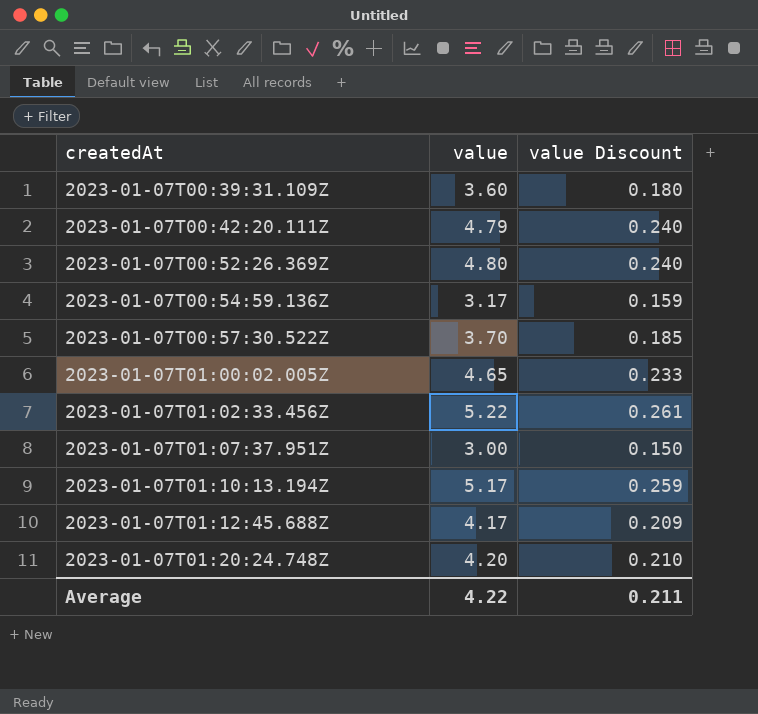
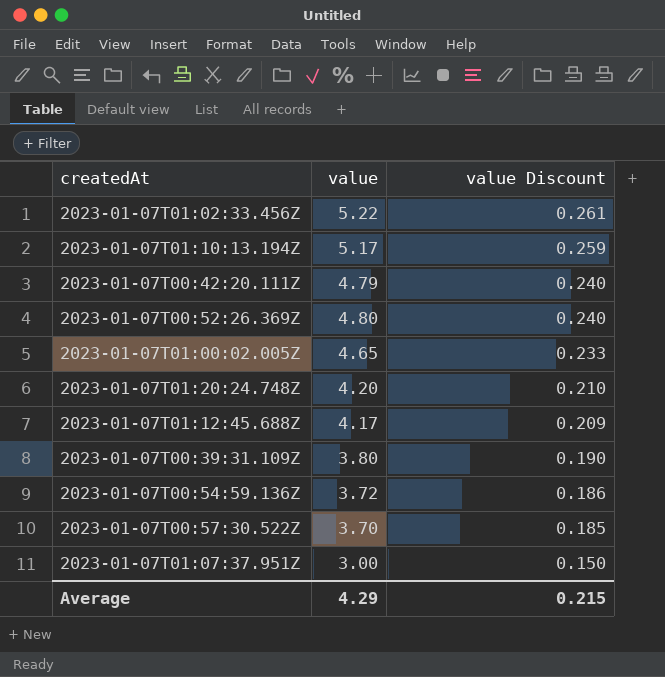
row order: createdAt ascending -> value Discount descending
2023-01-07T00:39:31.109Z | value: 3.60 -> 3.80
2023-01-07T00:39:31.109Z | value Discount: 0.180 -> 0.190
2023-01-07T00:54:59.136Z | value: 3.17 -> 3.72
2023-01-07T00:54:59.136Z | value Discount: 0.159 -> 0.186
Average | value: 4.22 -> 4.29
Average | value Discount: 0.211 -> 0.215

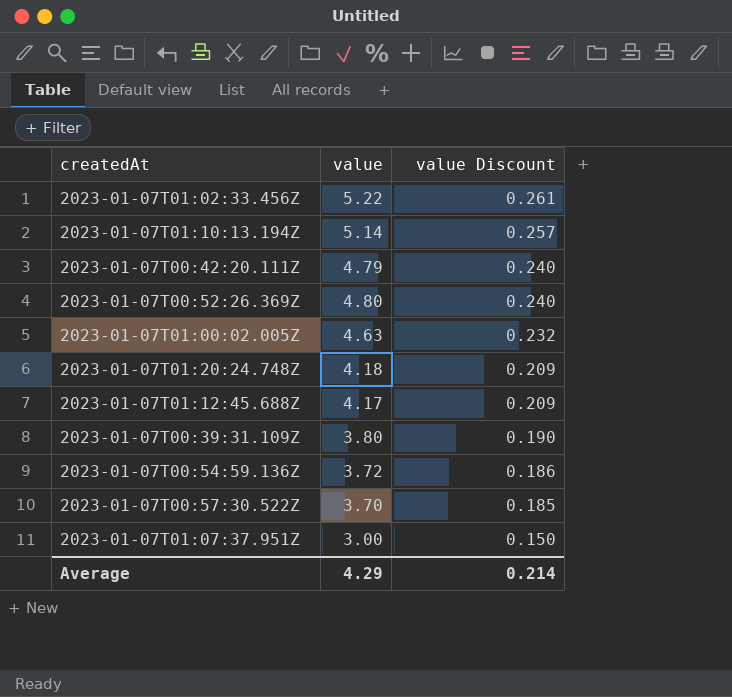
2023-01-07T01:10:13.194Z | value: 5.17 -> 5.14
2023-01-07T01:10:13.194Z | value Discount: 0.259 -> 0.257
2023-01-07T01:00:02.005Z | value: 4.65 -> 4.63
2023-01-07T01:00:02.005Z | value Discount: 0.233 -> 0.232
2023-01-07T01:20:24.748Z | value: 4.20 -> 4.18
2023-01-07T01:20:24.748Z | value Discount: 0.210 -> 0.209
Average | value Discount: 0.215 -> 0.214

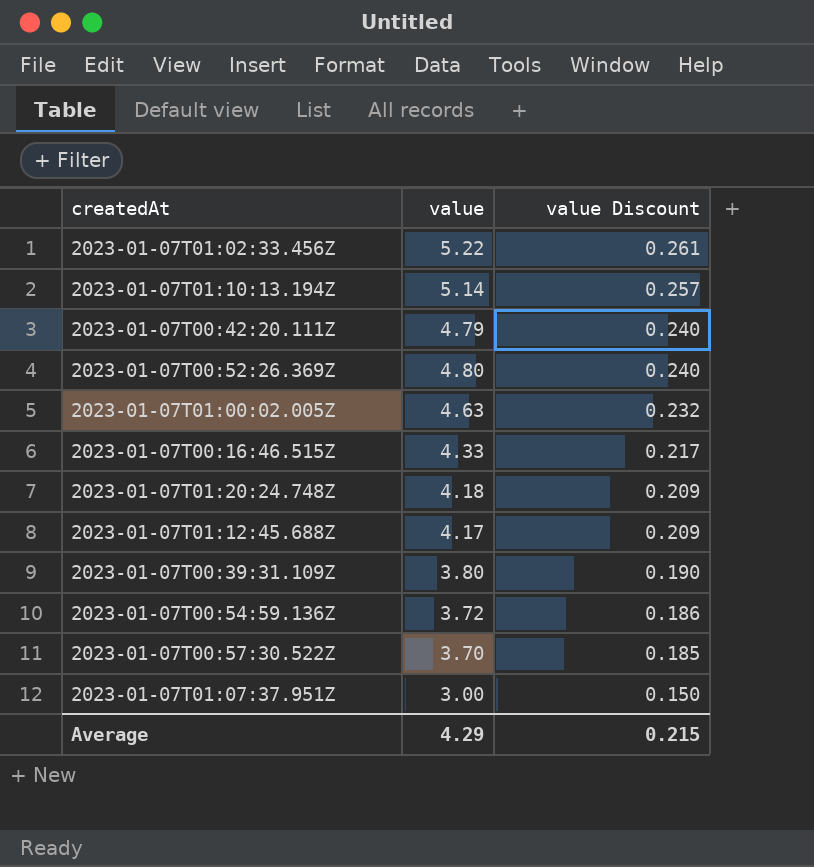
row 2023-01-07T00:16:46.515Z: none -> 4.33 | 0.217
Average | value Discount: 0.214 -> 0.215

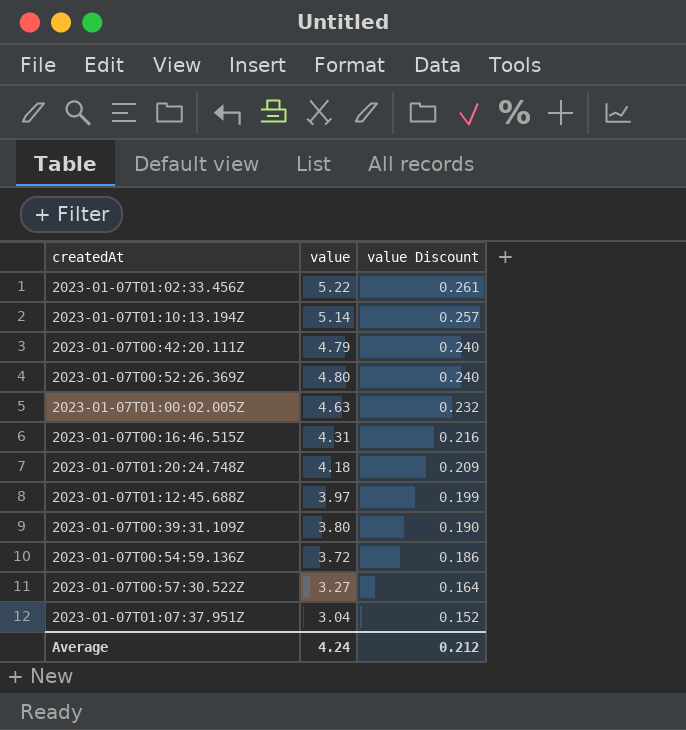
2023-01-07T00:16:46.515Z | value: 4.33 -> 4.31
2023-01-07T00:16:46.515Z | value Discount: 0.217 -> 0.216
2023-01-07T01:12:45.688Z | value: 4.17 -> 3.97
2023-01-07T01:12:45.688Z | value Discount: 0.209 -> 0.199
2023-01-07T00:57:30.522Z | value: 3.70 -> 3.27
2023-01-07T00:57:30.522Z | value Discount: 0.185 -> 0.164
2023-01-07T01:07:37.951Z | value: 3.00 -> 3.04
2023-01-07T01:07:37.951Z | value Discount: 0.150 -> 0.152
Average | value: 4.29 -> 4.24
Average | value Discount: 0.215 -> 0.212

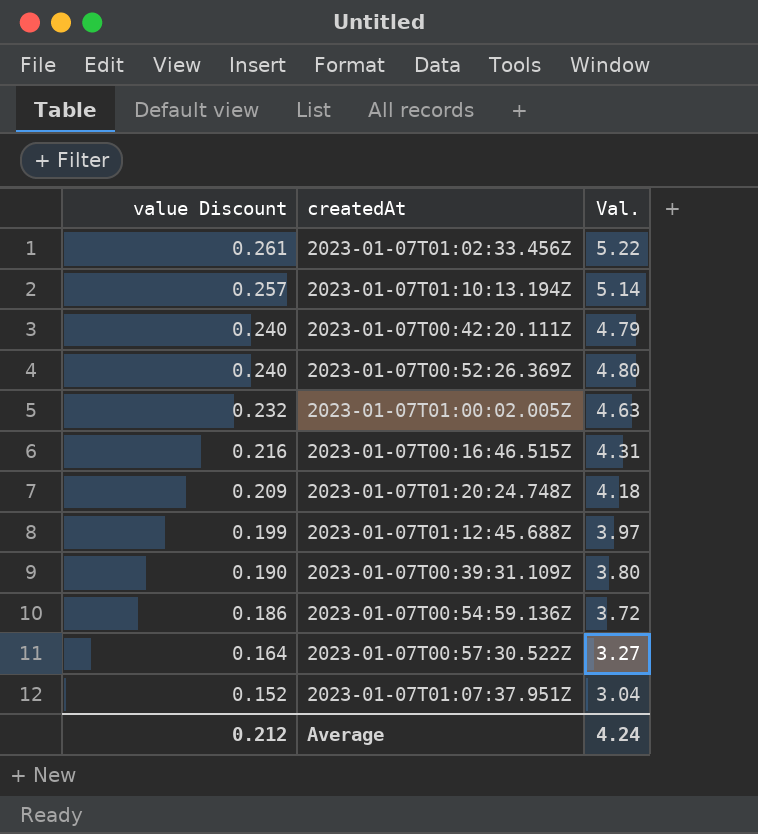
column value Discount | position: 3 -> 1
column name: value -> Val.

